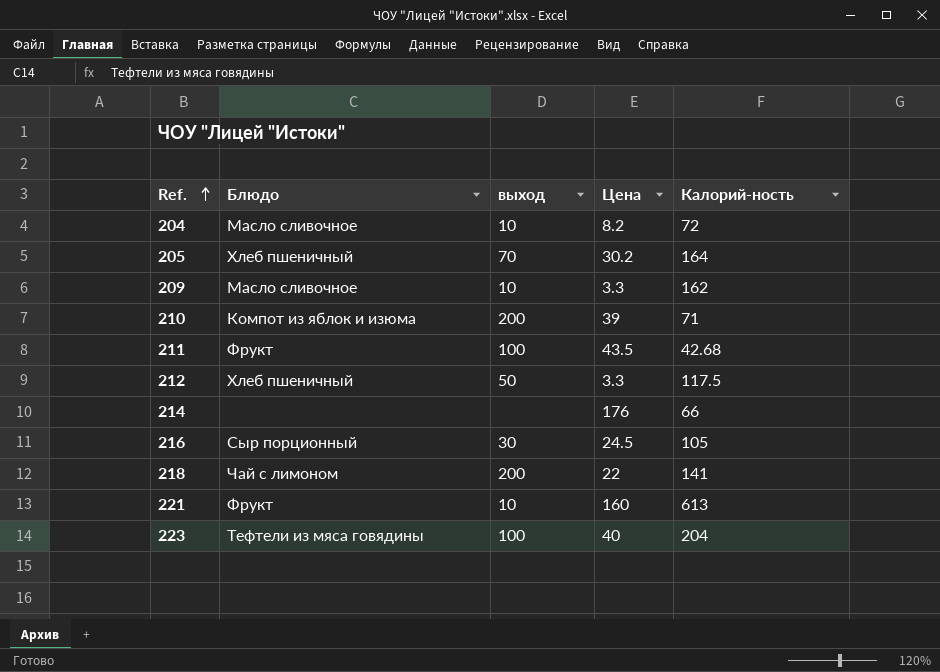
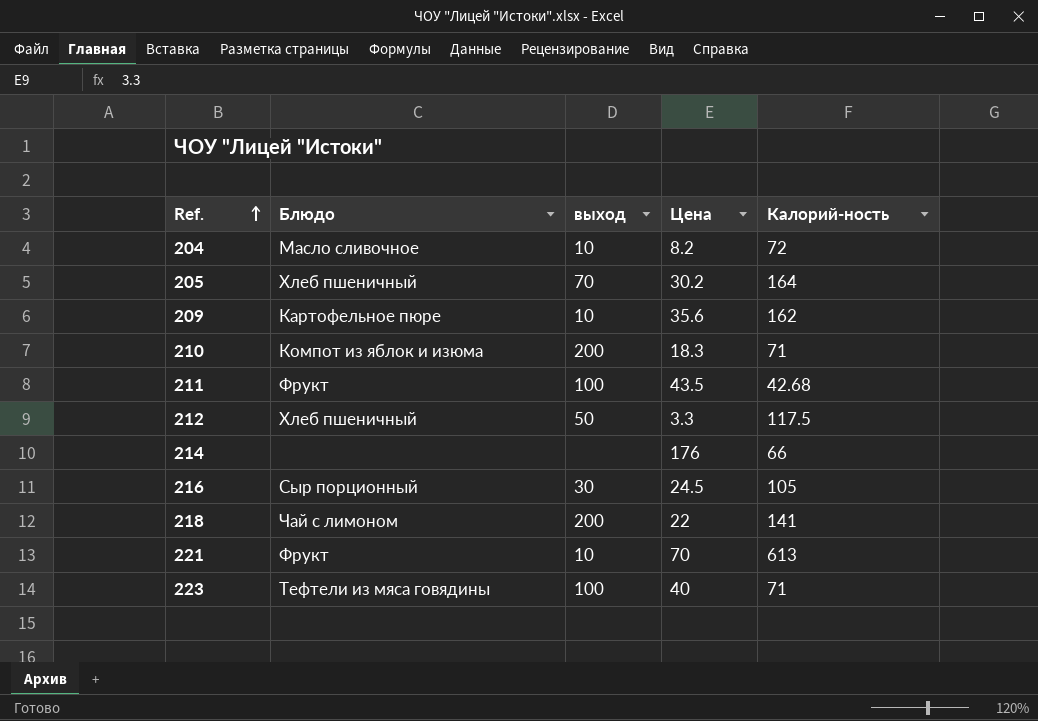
209 | Блюдо: Масло сливочное -> Картофельное пюре
209 | Цена: 3.3 -> 35.6
210 | Цена: 39 -> 18.3
221 | Цена: 160 -> 70
223 | Калорий-ность: 204 -> 71

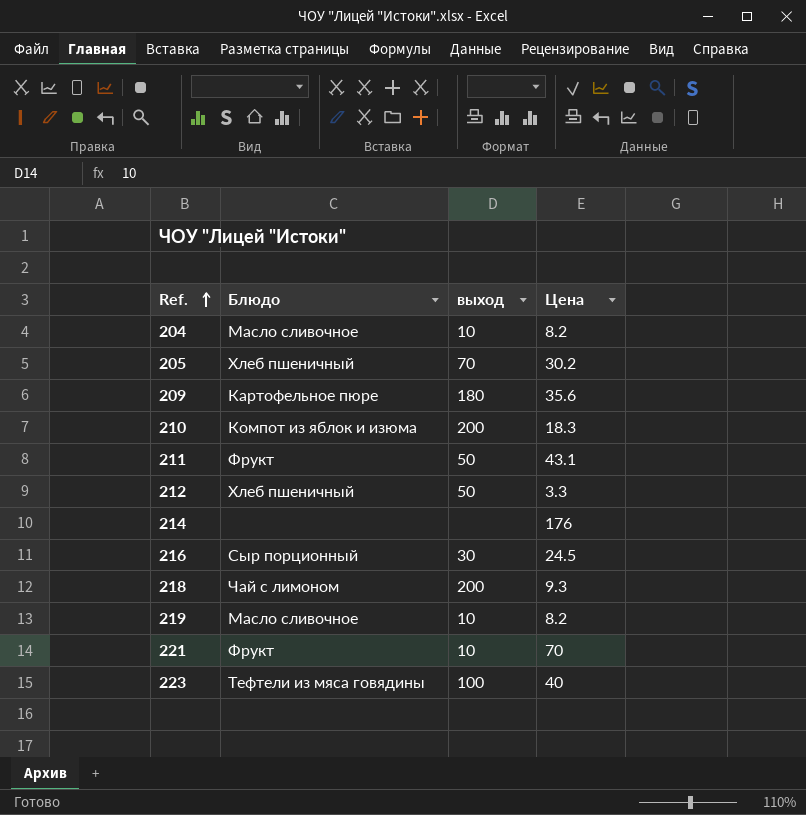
column Калорий-ность | position: 5 -> none
209 | выход: 10 -> 180
211 | выход: 100 -> 50
211 | Цена: 43.5 -> 43.1
218 | Цена: 22 -> 9.3
row 219: none -> Масло сливочное | 10 | 8.2

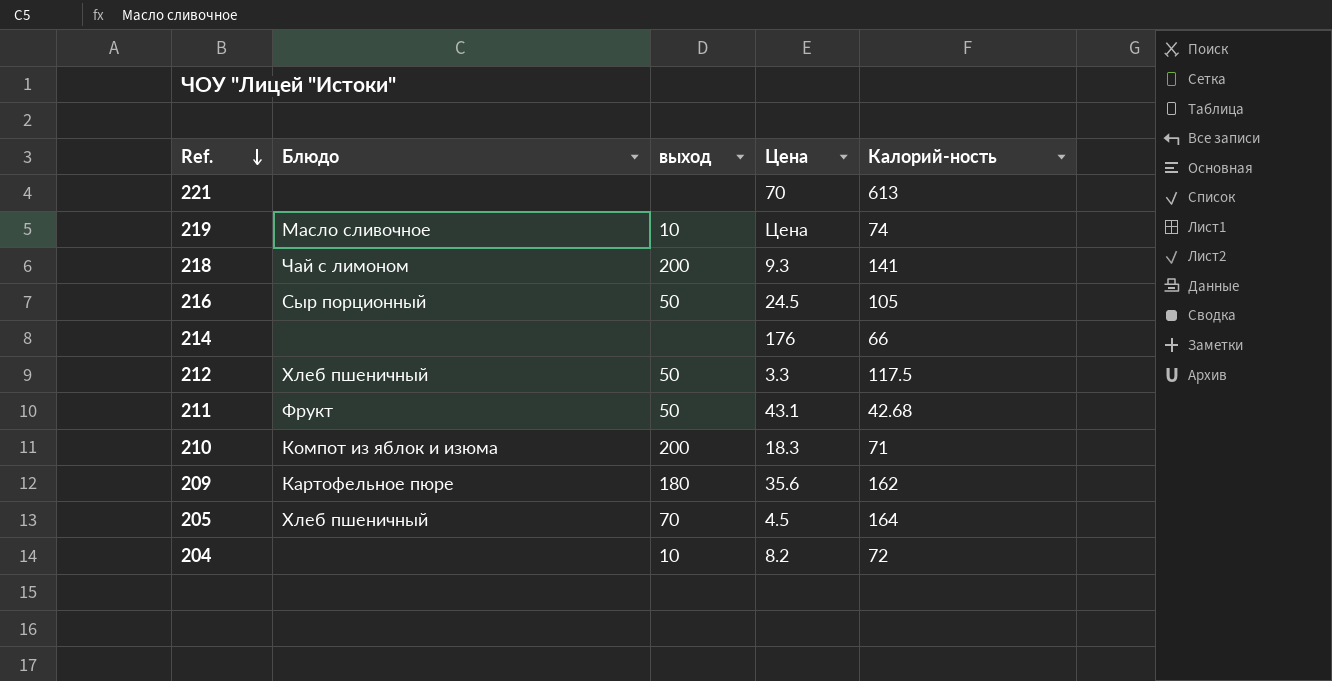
row order: Ref. ascending -> Ref. descending
column Калорий-ность | position: none -> 5
row 223: Тефтели из мяса говядины | 100 | 40 -> none
221 | Блюдо: Фрукт -> none
221 | выход: 10 -> none
219 | Цена: 8.2 -> Цена
216 | выход: 30 -> 50
205 | Цена: 30.2 -> 4.5
204 | Блюдо: Масло сливочное -> none

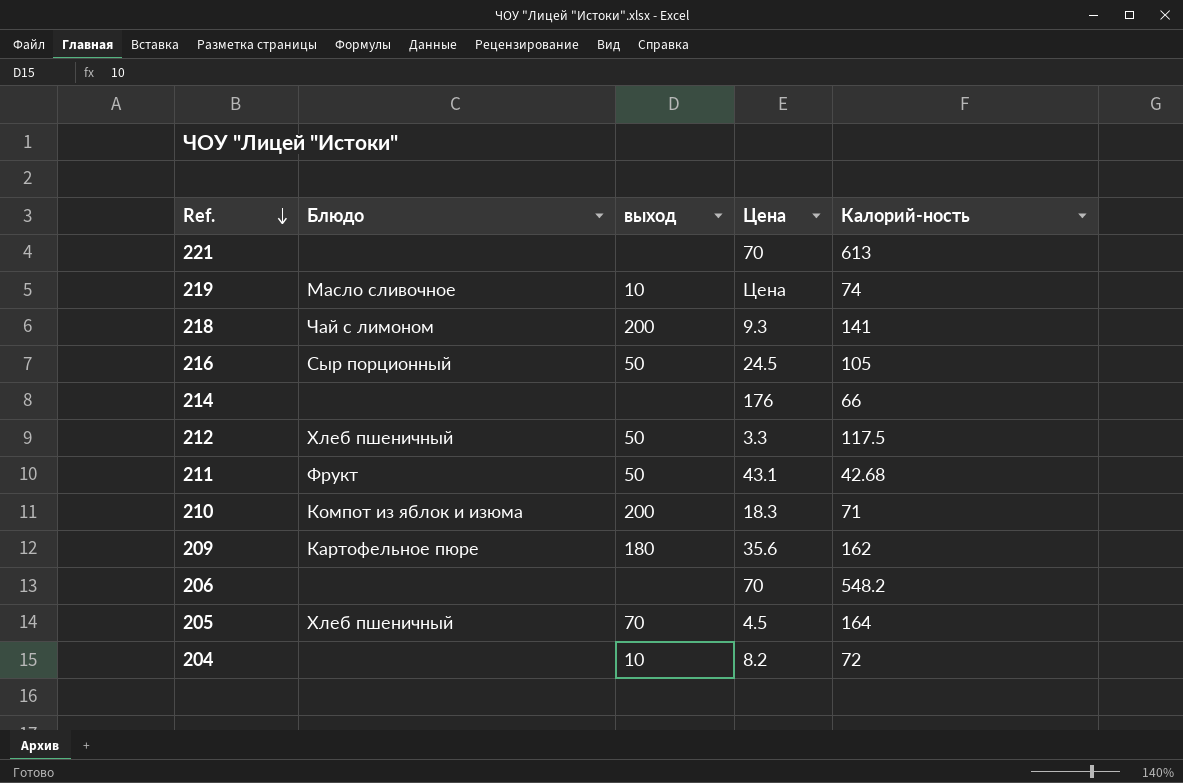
row 206: none -> none | none | 70 | 548.2

